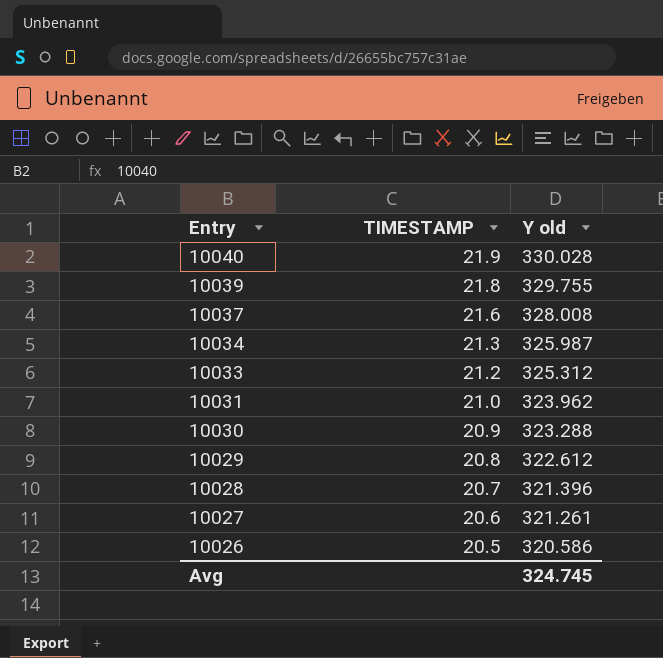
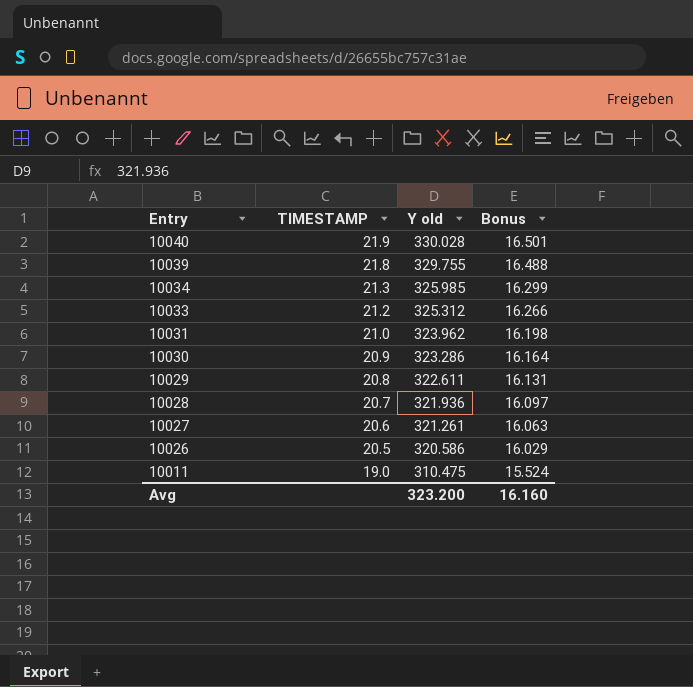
column Bonus | formula: none -> [Y old] * 0.05
row 10037: 21.6 | 328.008 -> none
10034 | Y old: 325.987 -> 325.985
10030 | Y old: 323.288 -> 323.286
10029 | Y old: 322.612 -> 322.611
10028 | Y old: 321.396 -> 321.936
row 10011: none -> 19.0 | 310.475 | 15.524
Avg | Y old: 324.745 -> 323.200

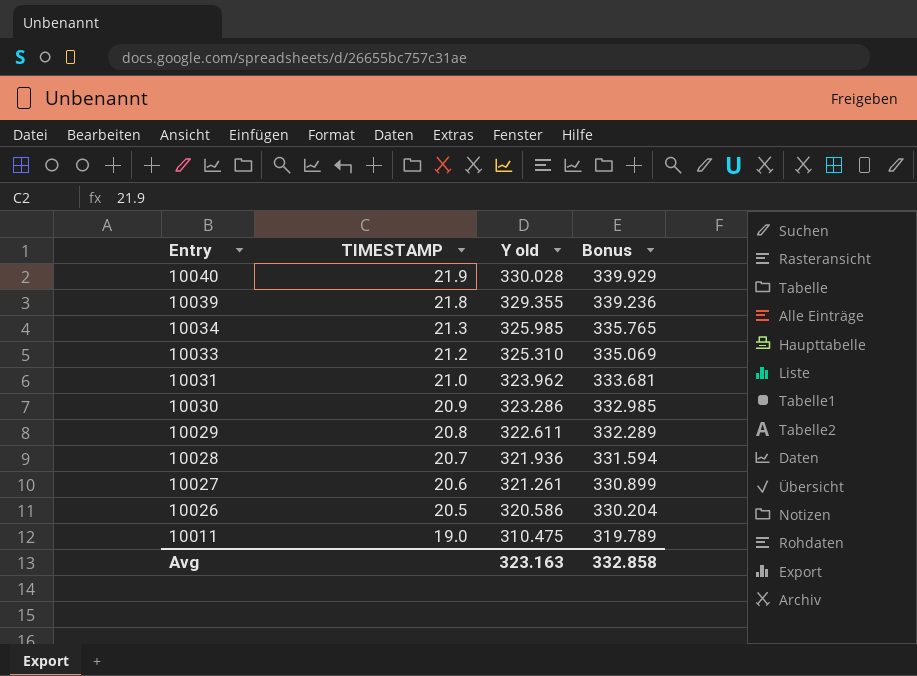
column Bonus | formula: [Y old] * 0.05 -> [Y old] * 1.03
10039 | Y old: 329.755 -> 329.355
10033 | Y old: 325.312 -> 325.310
Avg | Y old: 323.200 -> 323.163
Avg | Bonus: 16.160 -> 332.858

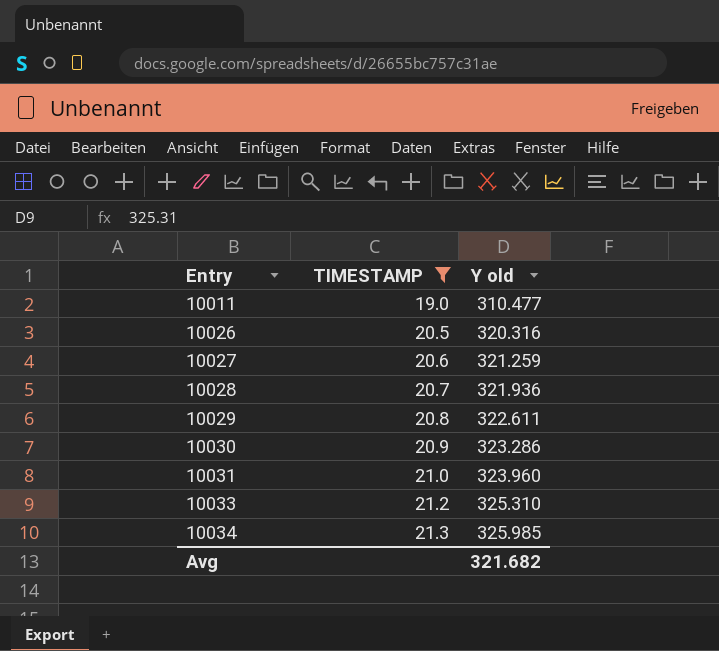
filter: none -> TIMESTAMP <= 21.3
row order: Entry descending -> Entry ascending
column Bonus | formula: [Y old] * 1.03 -> none
10011 | Y old: 310.475 -> 310.477
10026 | Y old: 320.586 -> 320.316
10027 | Y old: 321.261 -> 321.259
10031 | Y old: 323.962 -> 323.960
Avg | Y old: 323.163 -> 321.682

